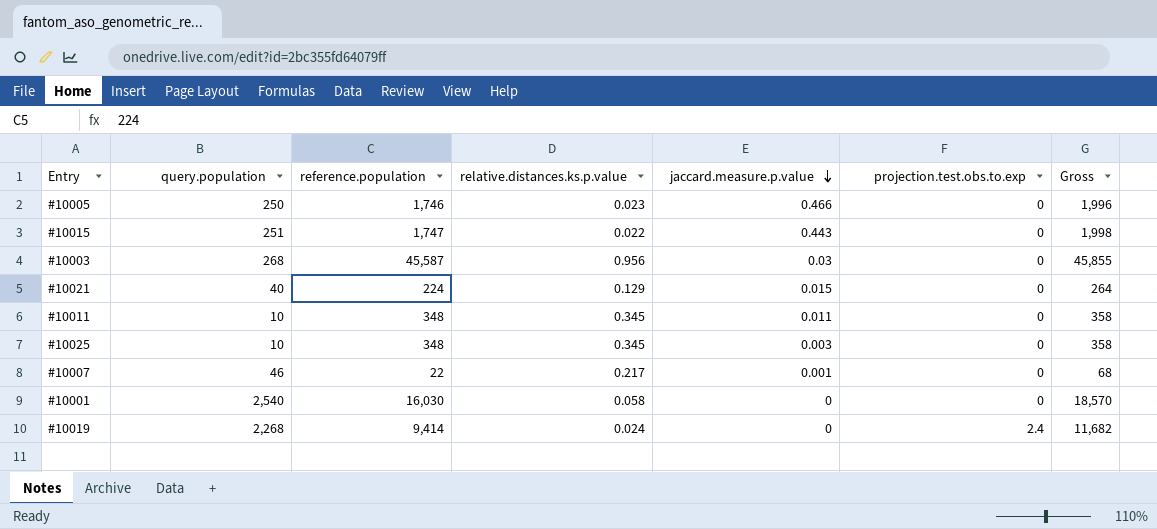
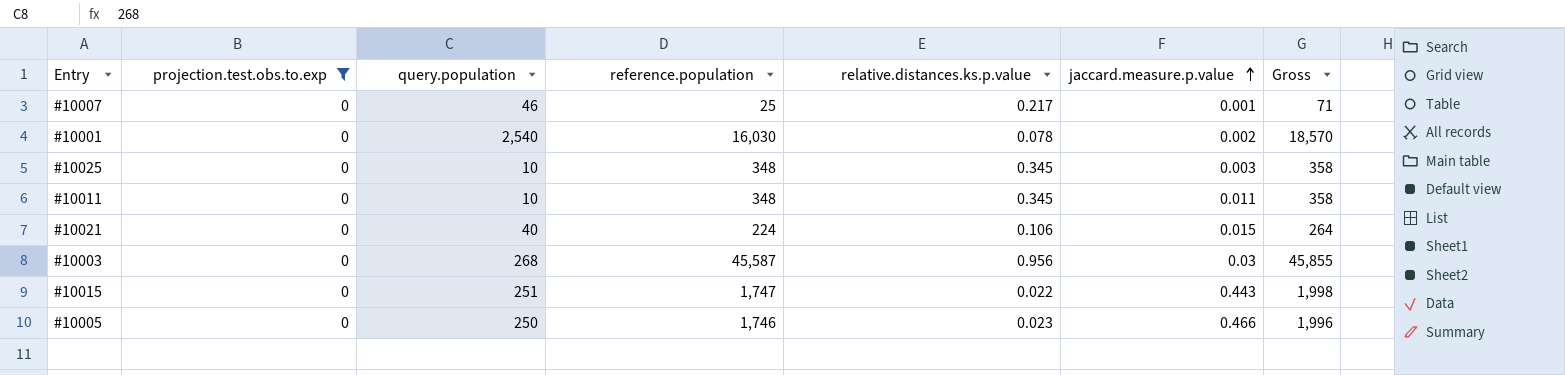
filter: none -> projection.test.obs.to.exp = 0
row order: jaccard.measure.p.value descending -> jaccard.measure.p.value ascending
column projection.test.obs.to.exp | position: 6 -> 2
#10007 | reference.population: 22 -> 25
#10007 | Gross: 68 -> 71
#10001 | relative.distances.ks.p.value: 0.058 -> 0.078
#10001 | jaccard.measure.p.value: 0 -> 0.002
#10021 | relative.distances.ks.p.value: 0.129 -> 0.106

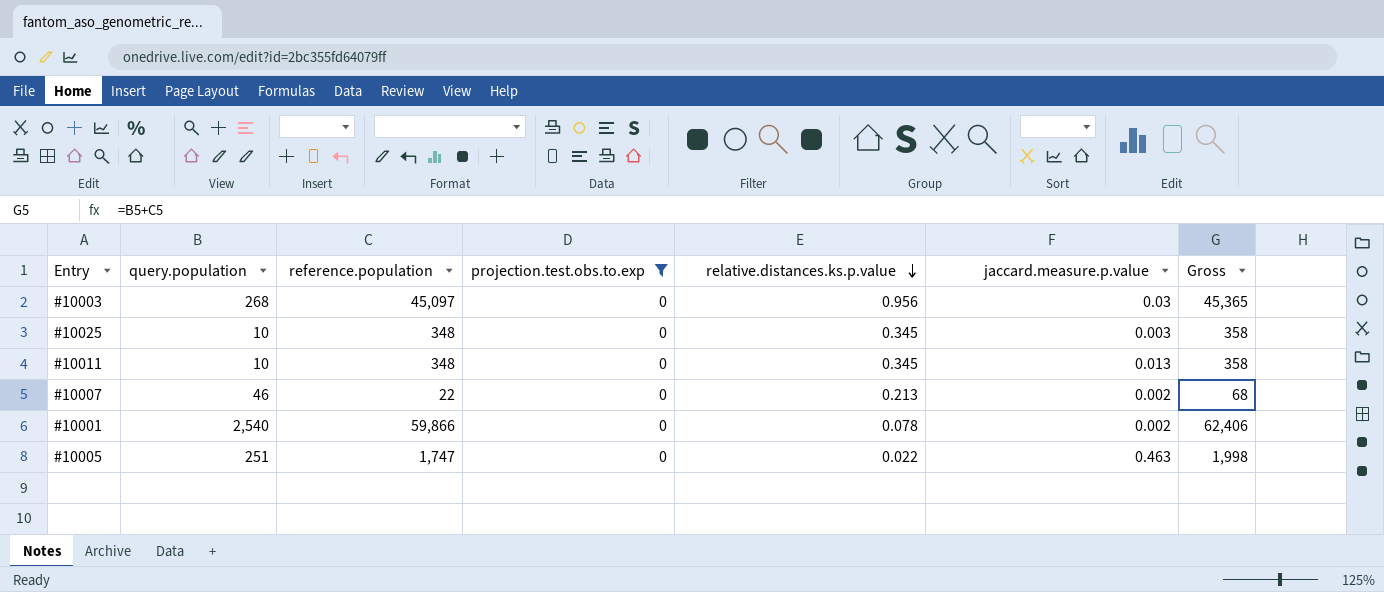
row order: jaccard.measure.p.value ascending -> relative.distances.ks.p.value descending
column projection.test.obs.to.exp | position: 2 -> 4
row #10021: 0 | 40 | 224 | 0.106 | 0.015 | 264 -> none
row #10015: 0 | 251 | 1,747 | 0.022 | 0.443 | 1,998 -> none
#10003 | reference.population: 45,587 -> 45,097
#10003 | Gross: 45,855 -> 45,365
#10011 | jaccard.measure.p.value: 0.011 -> 0.013
#10007 | reference.population: 25 -> 22
#10007 | relative.distances.ks.p.value: 0.217 -> 0.213
#10007 | jaccard.measure.p.value: 0.001 -> 0.002
#10007 | Gross: 71 -> 68
#10001 | reference.population: 16,030 -> 59,866
#10001 | Gross: 18,570 -> 62,406
#10005 | query.population: 250 -> 251
#10005 | reference.population: 1,746 -> 1,747
#10005 | relative.distances.ks.p.value: 0.023 -> 0.022
#10005 | jaccard.measure.p.value: 0.466 -> 0.463
#10005 | Gross: 1,996 -> 1,998

